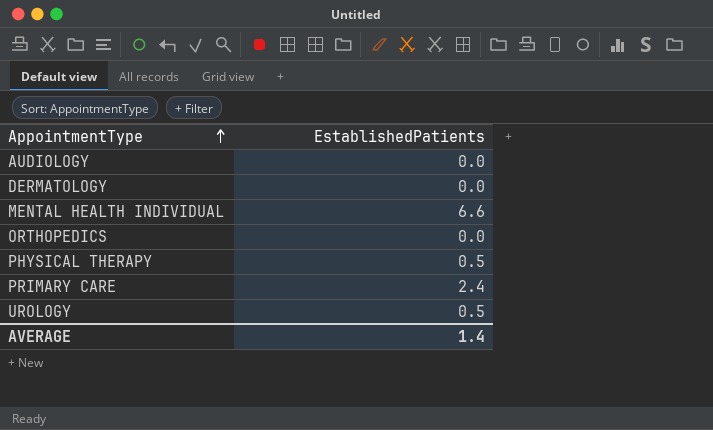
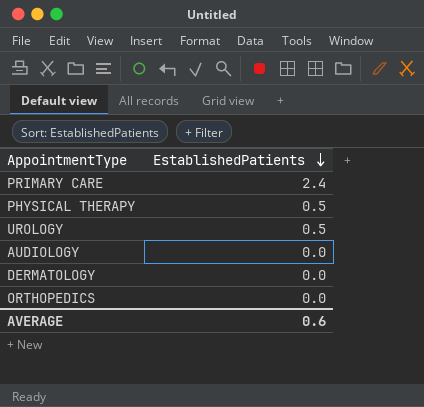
row order: AppointmentType ascending -> EstablishedPatients descending
row MENTAL HEALTH INDIVIDUAL: 6.6 -> none
AVERAGE | EstablishedPatients: 1.4 -> 0.6

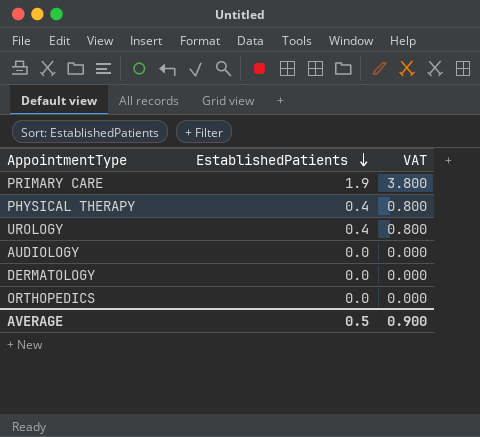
column VAT | formula: none -> [EstablishedPatients] * 2
PRIMARY CARE | EstablishedPatients: 2.4 -> 1.9
PHYSICAL THERAPY | EstablishedPatients: 0.5 -> 0.4
UROLOGY | EstablishedPatients: 0.5 -> 0.4
AVERAGE | EstablishedPatients: 0.6 -> 0.5

